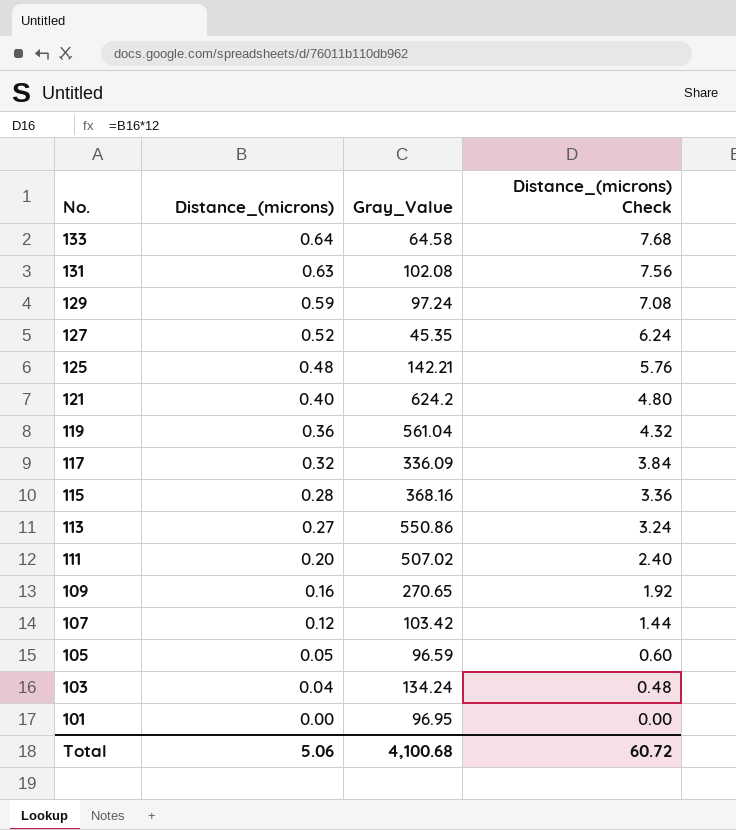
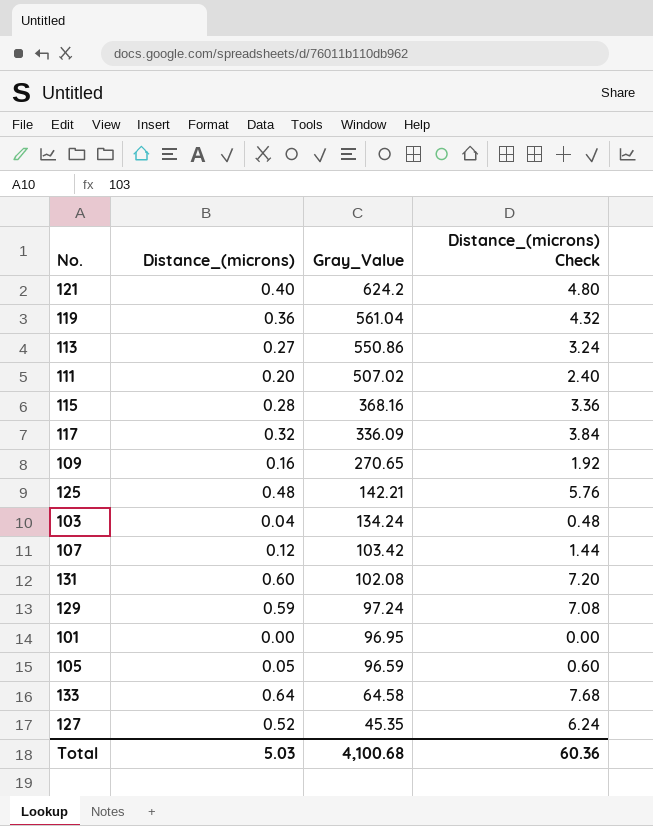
row order: No. descending -> Gray_Value descending
131 | Distance_(microns): 0.63 -> 0.60
131 | Distance_(microns) Check: 7.56 -> 7.20
Total | Distance_(microns): 5.06 -> 5.03
Total | Distance_(microns) Check: 60.72 -> 60.36

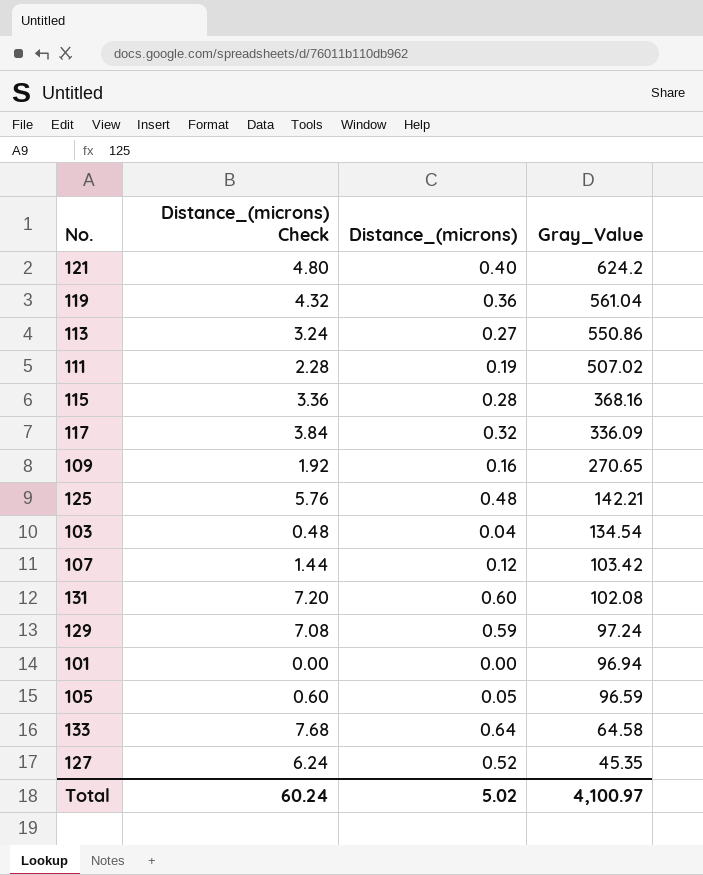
column Distance_(microns) Check | position: 4 -> 2
111 | Distance_(microns) Check: 2.40 -> 2.28
111 | Distance_(microns): 0.20 -> 0.19
103 | Gray_Value: 134.24 -> 134.54
101 | Gray_Value: 96.95 -> 96.94
Total | Distance_(microns) Check: 60.36 -> 60.24
Total | Distance_(microns): 5.03 -> 5.02
Total | Gray_Value: 4,100.68 -> 4,100.97

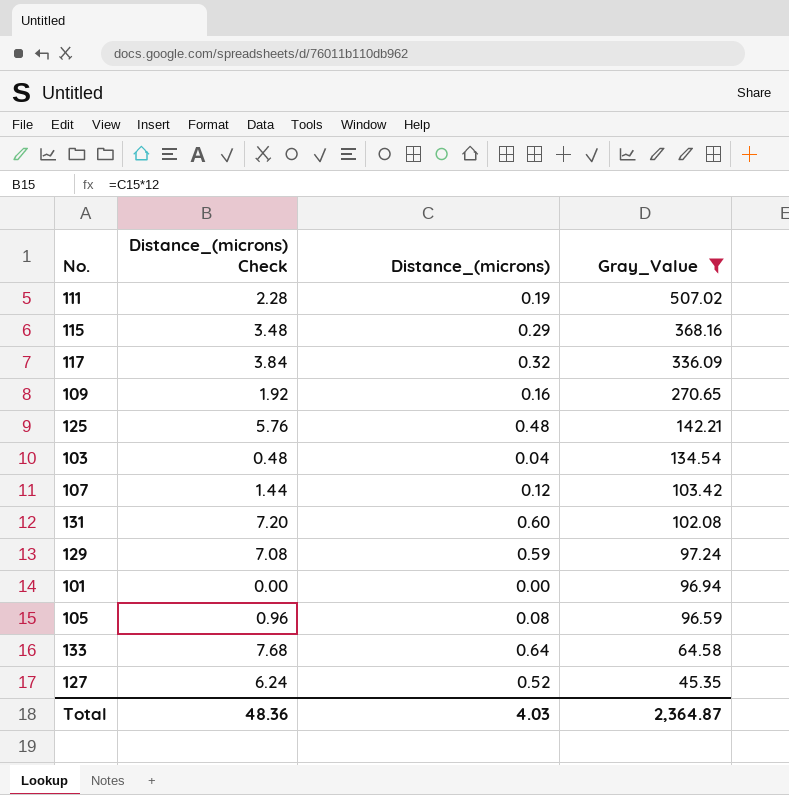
filter: none -> Gray_Value <= 507.02
115 | Distance_(microns) Check: 3.36 -> 3.48
115 | Distance_(microns): 0.28 -> 0.29
105 | Distance_(microns) Check: 0.60 -> 0.96
105 | Distance_(microns): 0.05 -> 0.08
Total | Distance_(microns) Check: 60.24 -> 48.36
Total | Distance_(microns): 5.02 -> 4.03
Total | Gray_Value: 4,100.97 -> 2,364.87

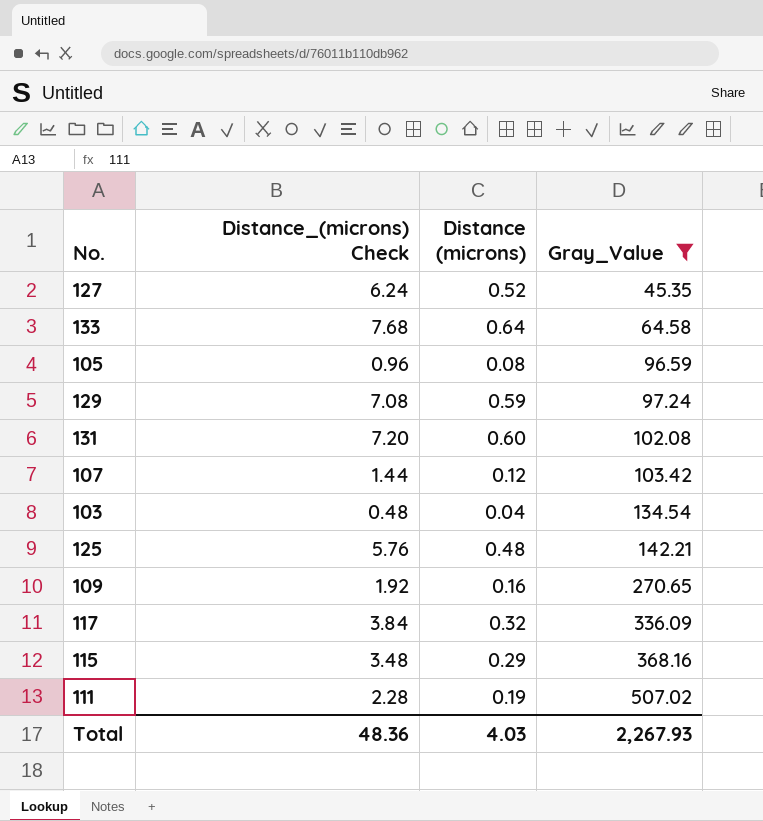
row order: Gray_Value descending -> Gray_Value ascending
column name: Distance_(microns) -> Distance (microns)
row 101: 0.00 | 0.00 | 96.94 -> none
Total | Gray_Value: 2,364.87 -> 2,267.93

